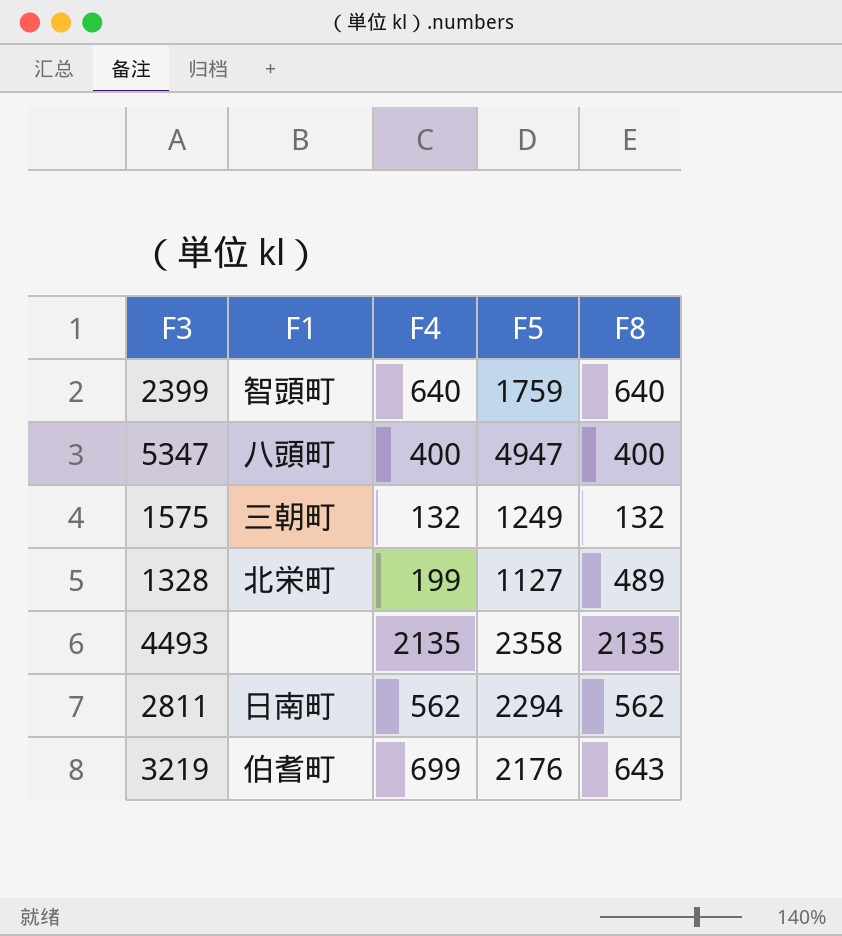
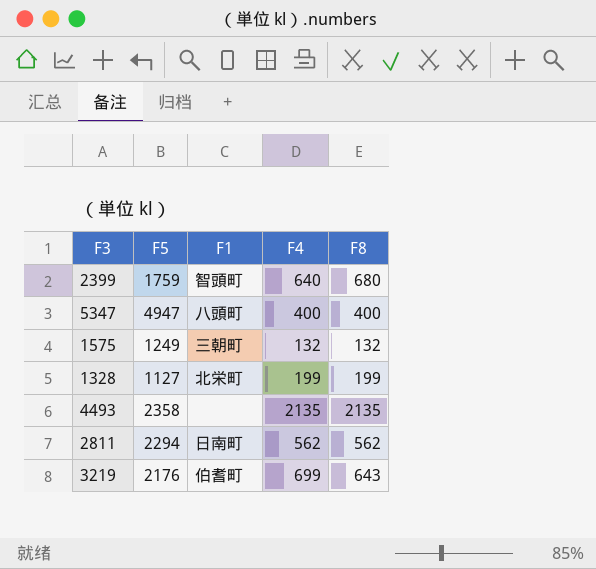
column F5 | position: 4 -> 2
2399 | F8: 640 -> 680
1328 | F8: 489 -> 199

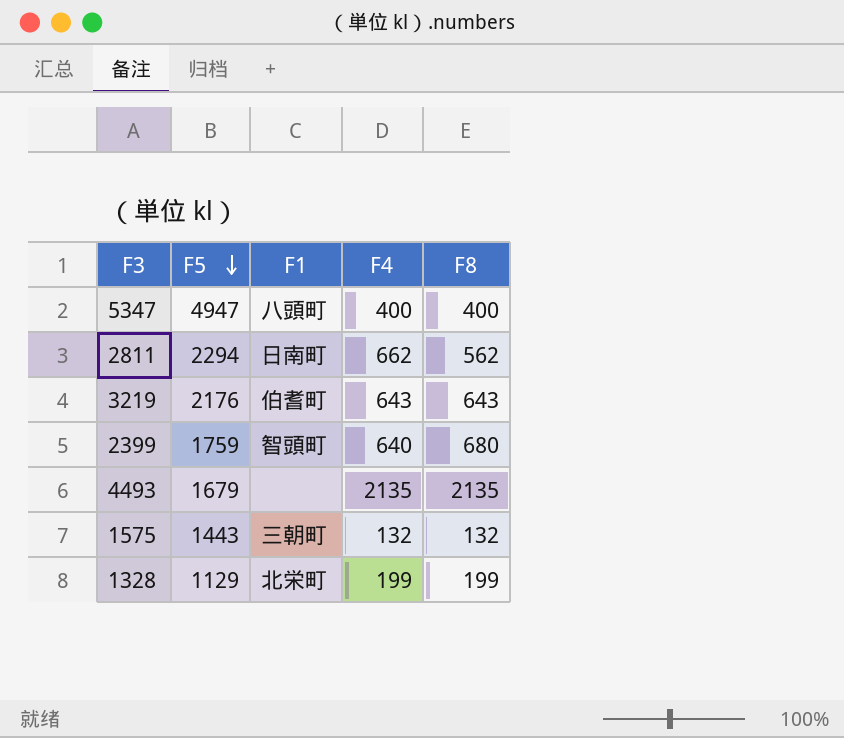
row order: none -> F5 descending
2811 | F4: 562 -> 662
3219 | F4: 699 -> 643
4493 | F5: 2358 -> 1679
1575 | F5: 1249 -> 1443
1328 | F5: 1127 -> 1129

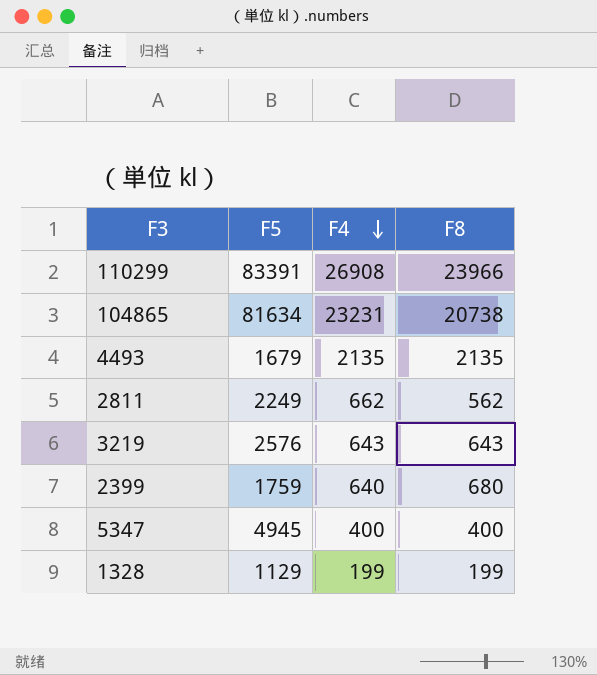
row order: F5 descending -> F4 descending
column F1 | position: 3 -> none
row 1575: 1443 | 三朝町 | 132 | 132 -> none
row 110299: none -> 83391 | 26908 | 23966
row 104865: none -> 81634 | 23231 | 20738
2811 | F5: 2294 -> 2249
3219 | F5: 2176 -> 2576
5347 | F5: 4947 -> 4945

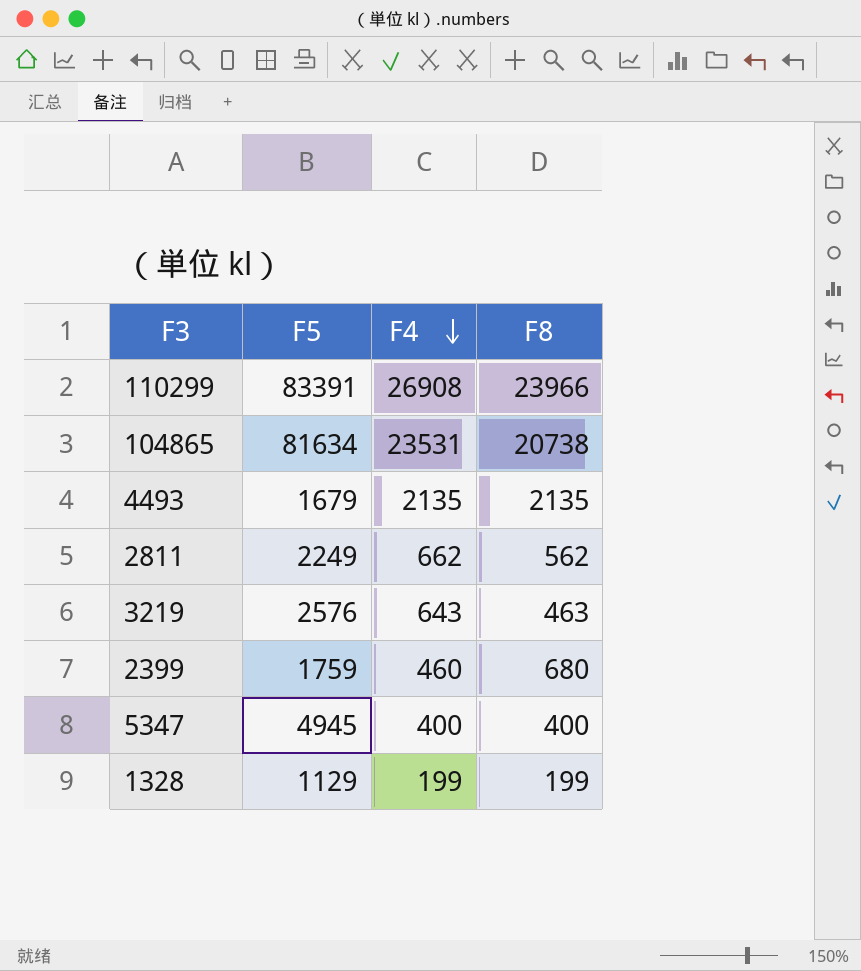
104865 | F4: 23231 -> 23531
3219 | F8: 643 -> 463
2399 | F4: 640 -> 460

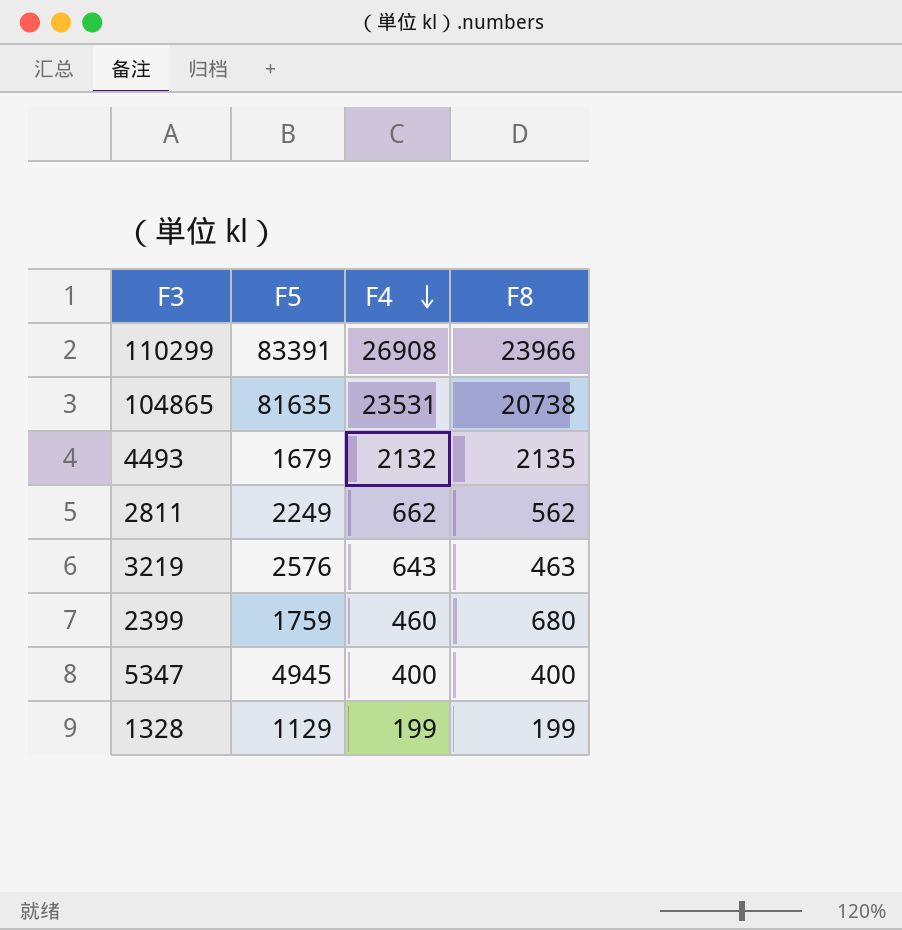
104865 | F5: 81634 -> 81635
4493 | F4: 2135 -> 2132

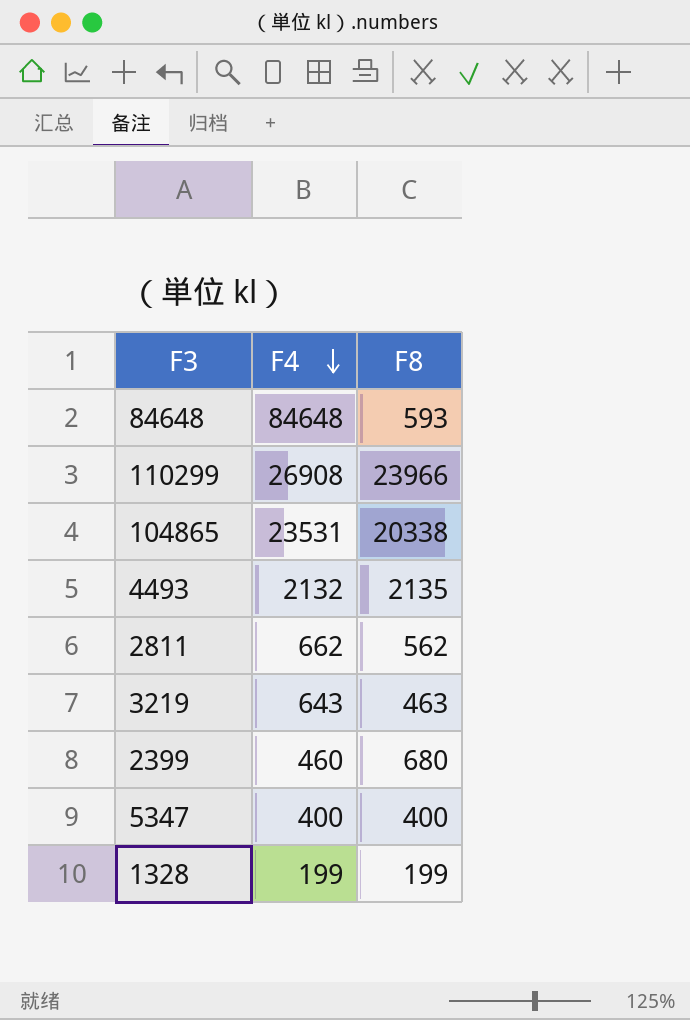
column F5 | position: 2 -> none
row 84648: none -> 84648 | 593
104865 | F8: 20738 -> 20338

